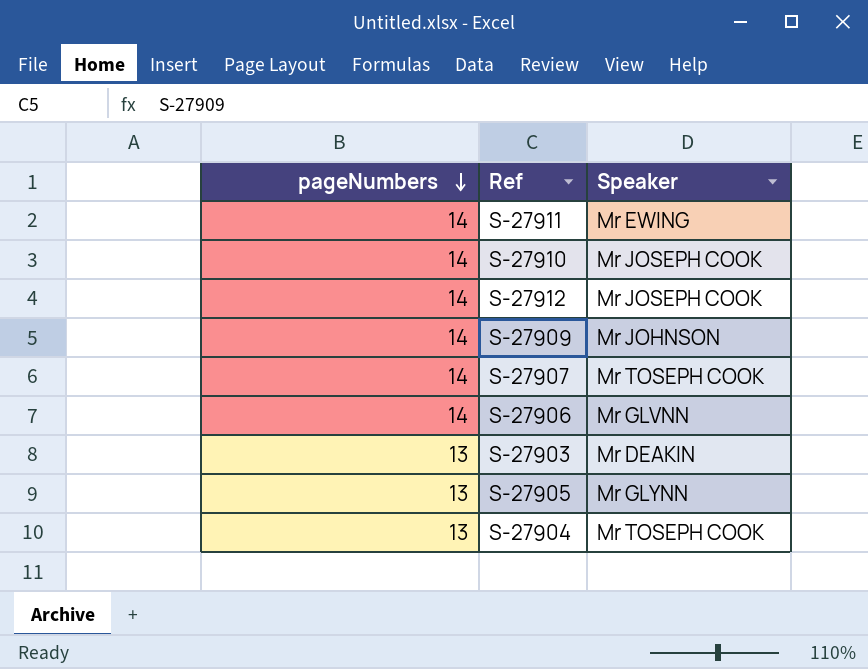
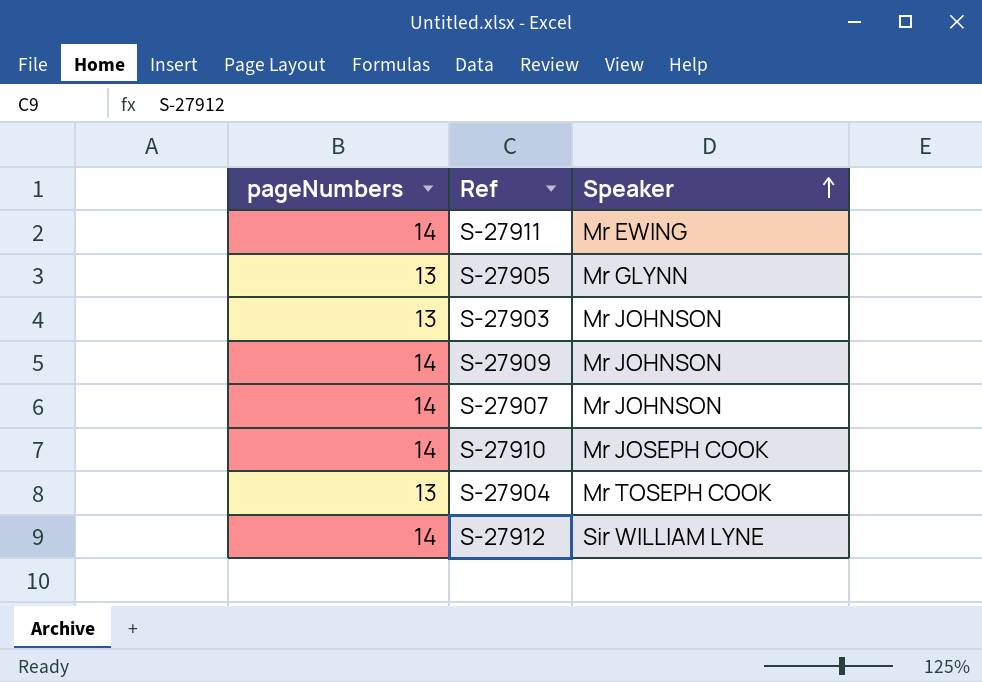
row order: pageNumbers descending -> Speaker ascending
row S-27906: 14 | Mr GLVNN -> none
S-27903 | Speaker: Mr DEAKIN -> Mr JOHNSON
S-27907 | Speaker: Mr TOSEPH COOK -> Mr JOHNSON
S-27912 | Speaker: Mr JOSEPH COOK -> Sir WILLIAM LYNE

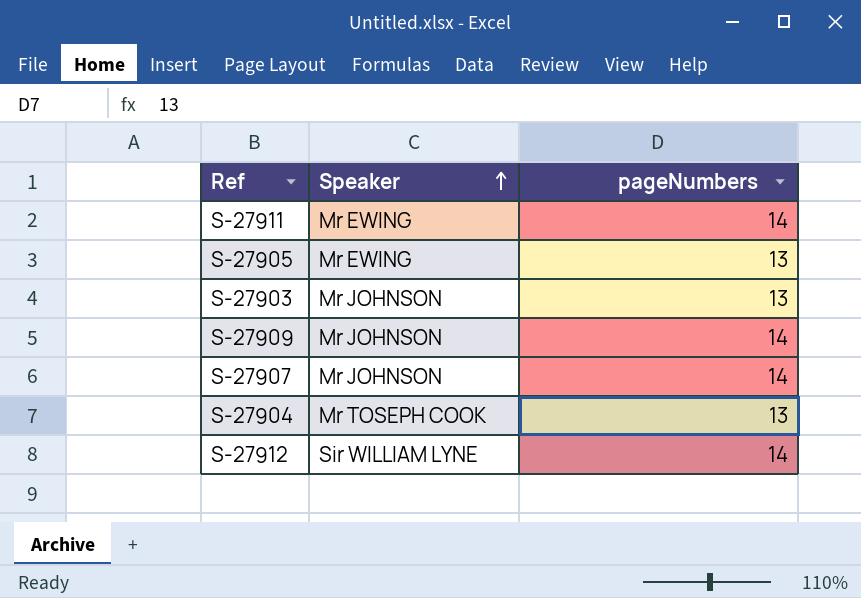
column pageNumbers | position: 1 -> 3
row S-27910: 14 | Mr JOSEPH COOK -> none
S-27905 | Speaker: Mr GLYNN -> Mr EWING

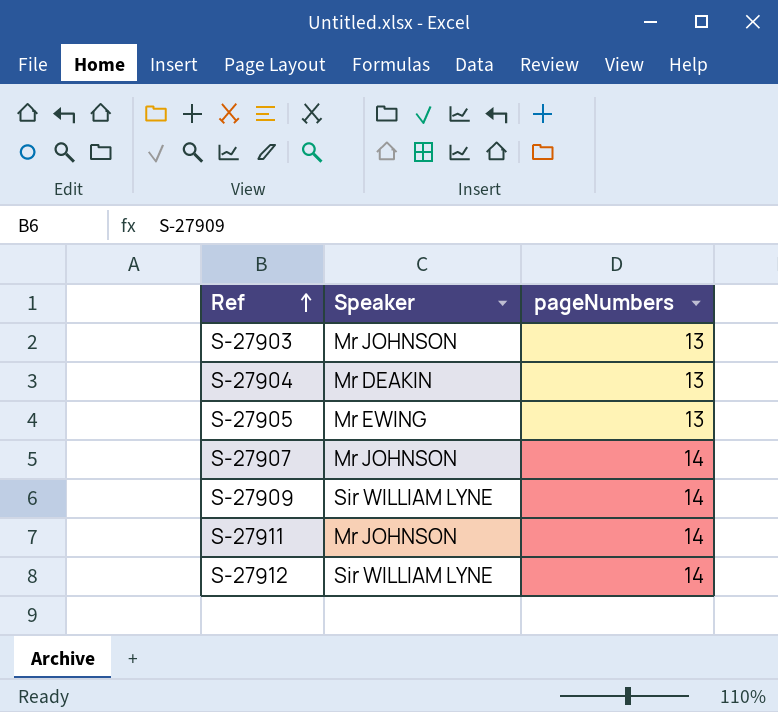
row order: Speaker ascending -> Ref ascending
S-27904 | Speaker: Mr TOSEPH COOK -> Mr DEAKIN
S-27909 | Speaker: Mr JOHNSON -> Sir WILLIAM LYNE
S-27911 | Speaker: Mr EWING -> Mr JOHNSON

